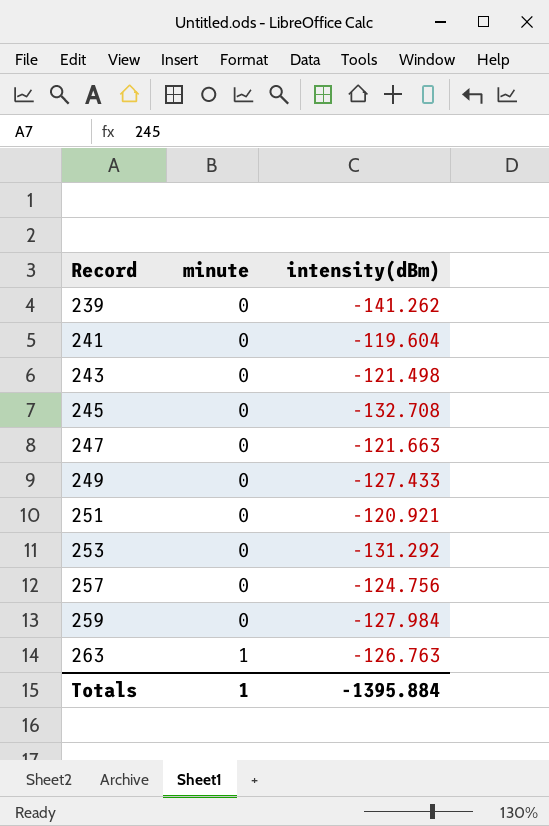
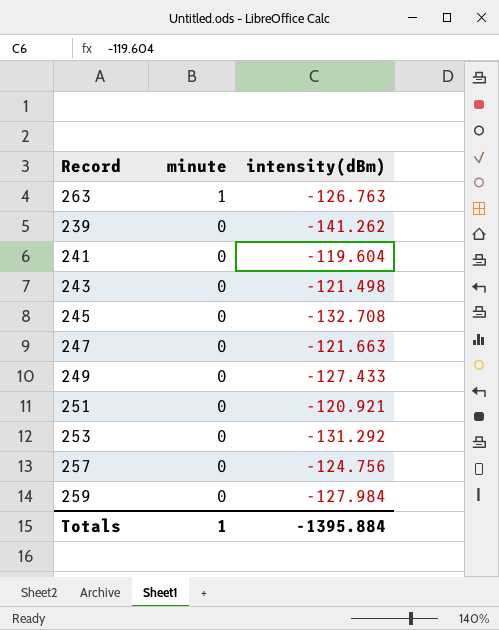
row order: Record ascending -> minute descending

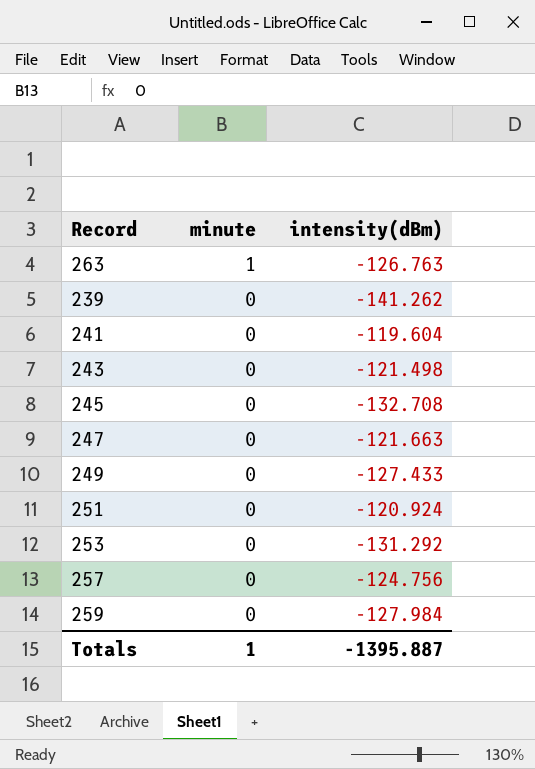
251 | intensity(dBm): -120.921 -> -120.924
Totals | intensity(dBm): -1395.884 -> -1395.887

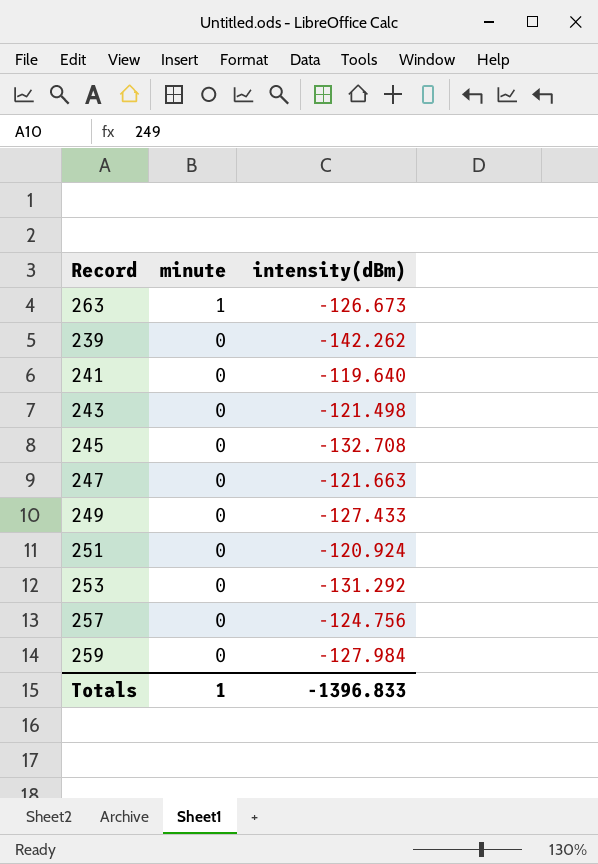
263 | intensity(dBm): -126.763 -> -126.673
239 | intensity(dBm): -141.262 -> -142.262
241 | intensity(dBm): -119.604 -> -119.640
Totals | intensity(dBm): -1395.887 -> -1396.833

